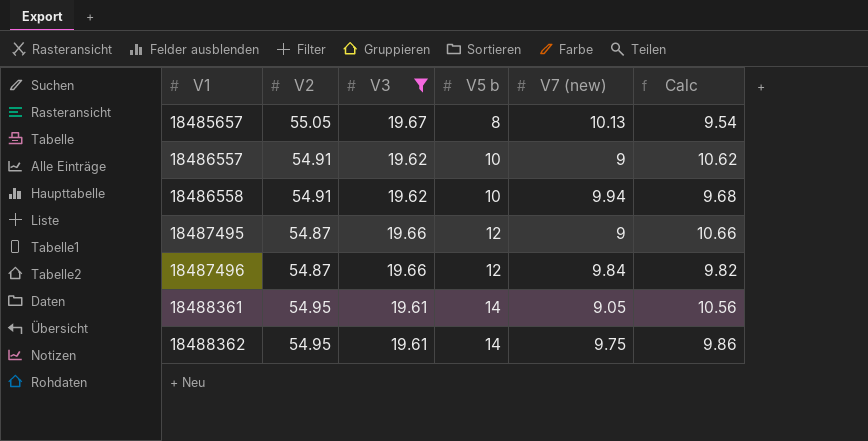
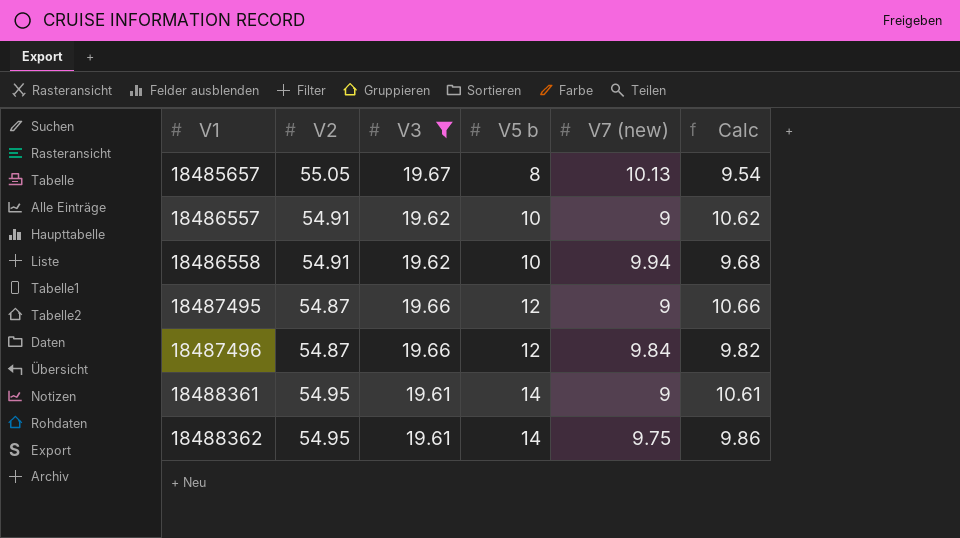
18488361 | V7 (new): 9.05 -> 9
18488361 | Calc: 10.56 -> 10.61

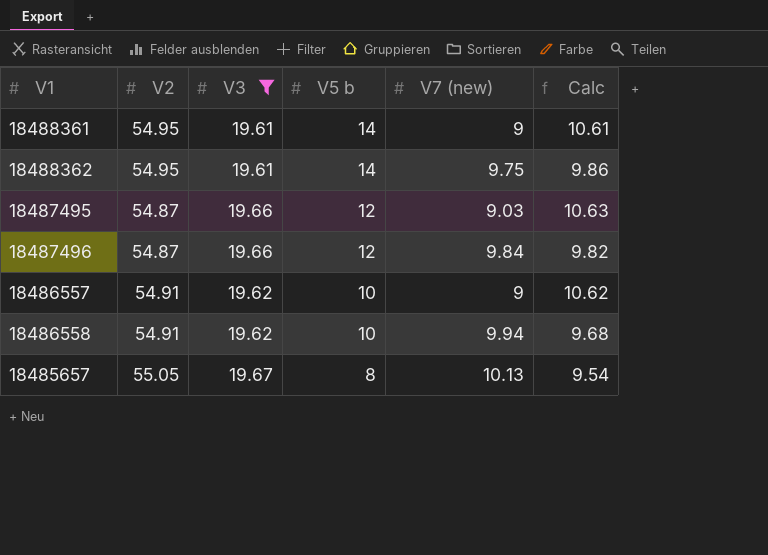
row order: V1 ascending -> V5 b descending
18487495 | V7 (new): 9 -> 9.03
18487495 | Calc: 10.66 -> 10.63

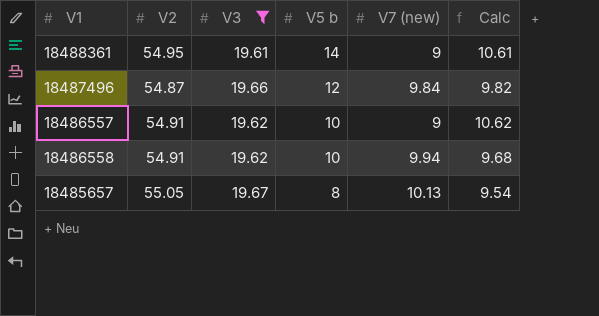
row 18488362: 54.95 | 19.61 | 14 | 9.75 | 9.86 -> none
row 18487495: 54.87 | 19.66 | 12 | 9.03 | 10.63 -> none

